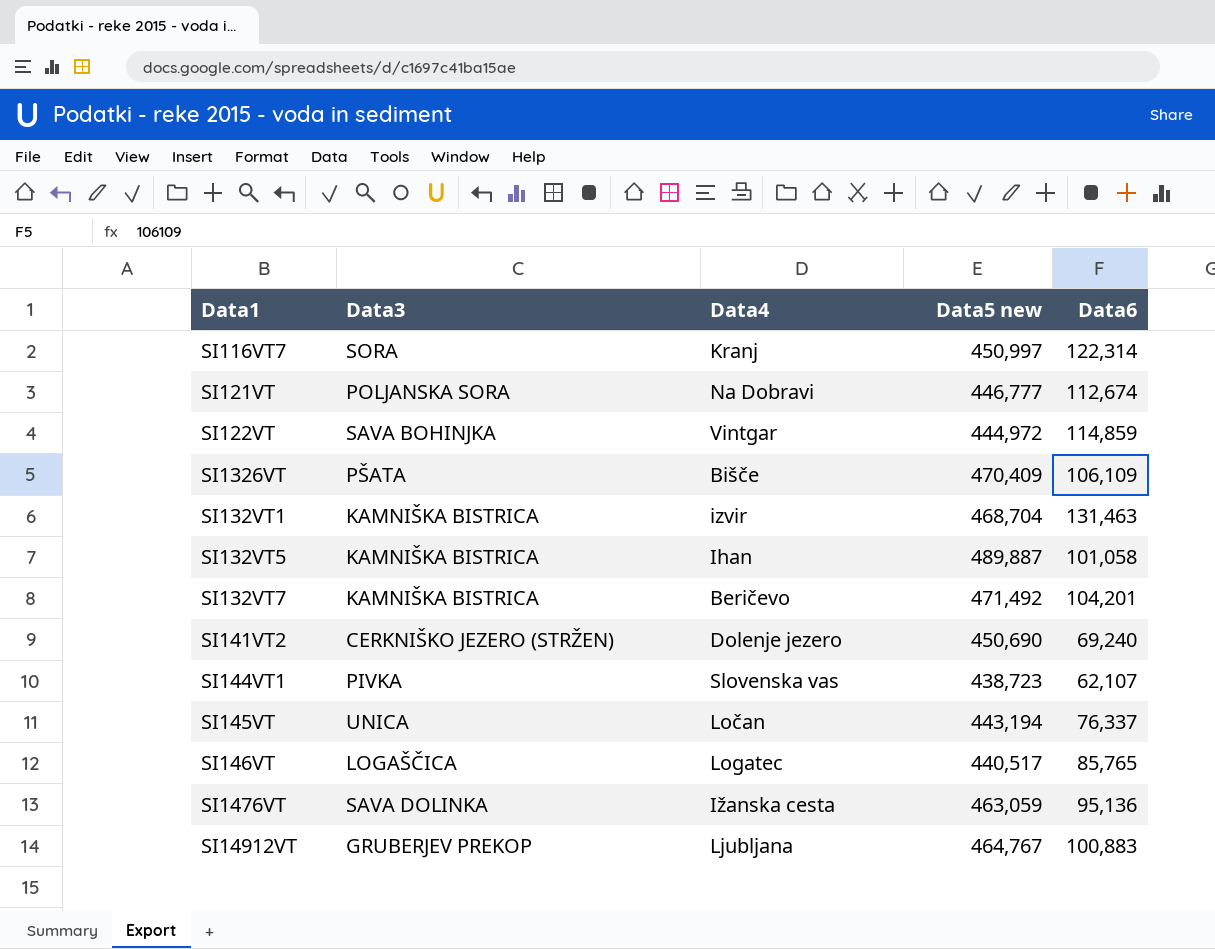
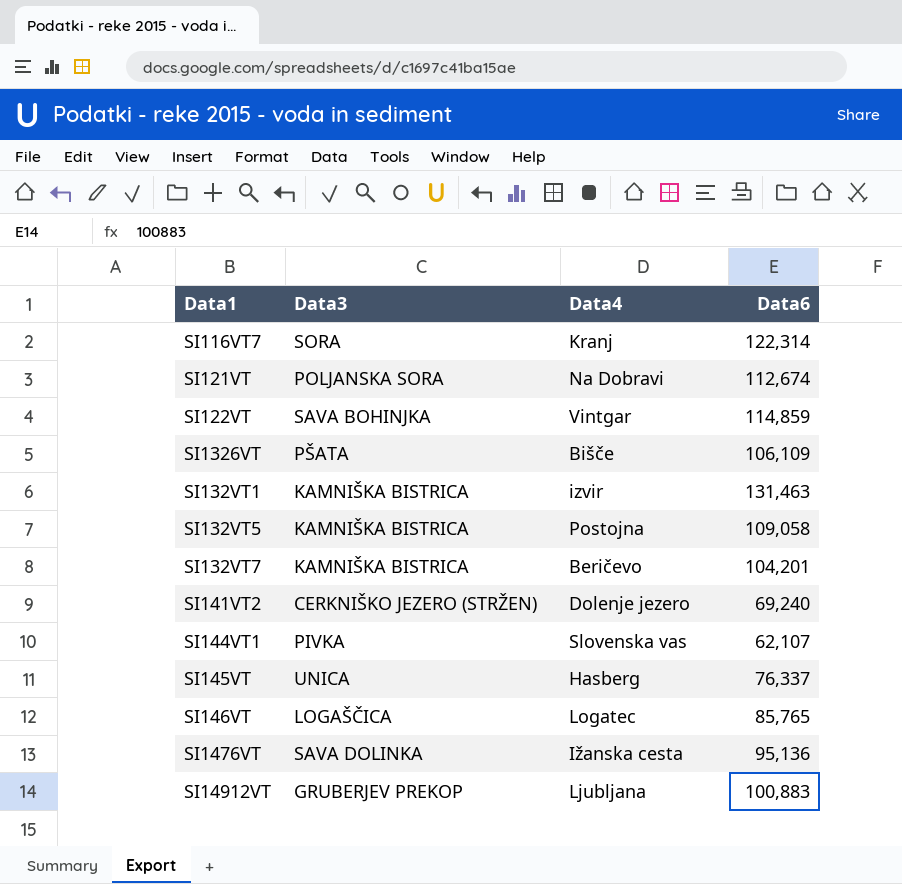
column Data5 new | position: 4 -> none
SI132VT5 | Data4: Ihan -> Postojna
SI132VT5 | Data6: 101,058 -> 109,058
SI145VT | Data4: Ločan -> Hasberg

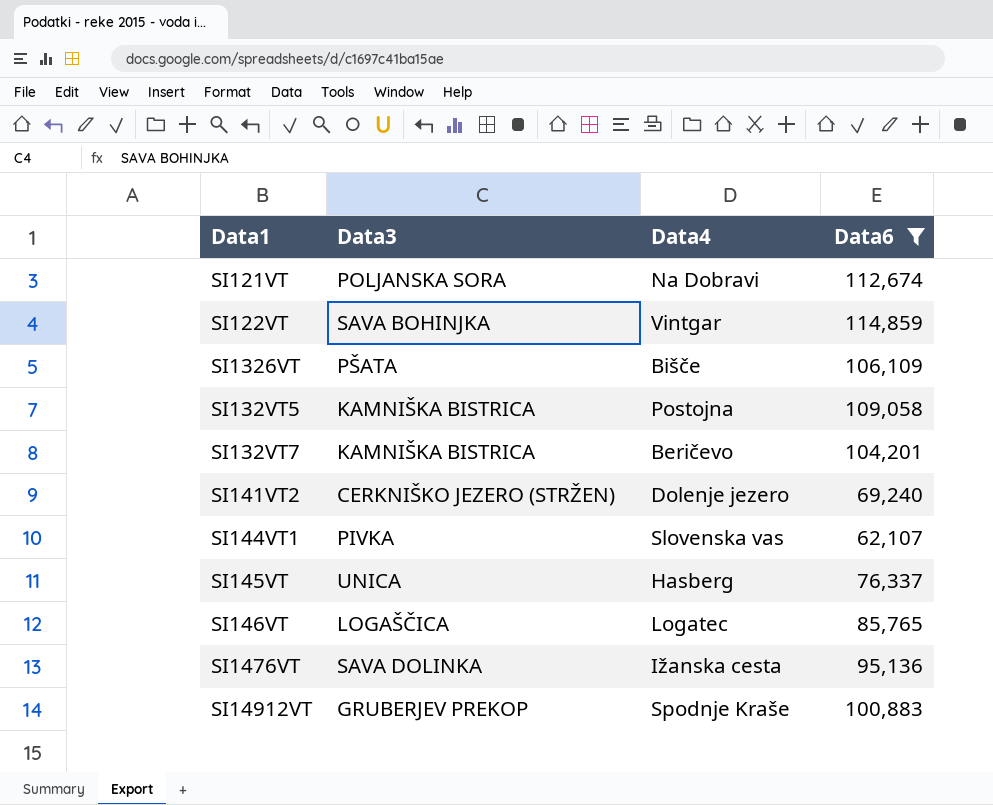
filter: none -> Data6 <= 114,859
SI14912VT | Data4: Ljubljana -> Spodnje Kraše

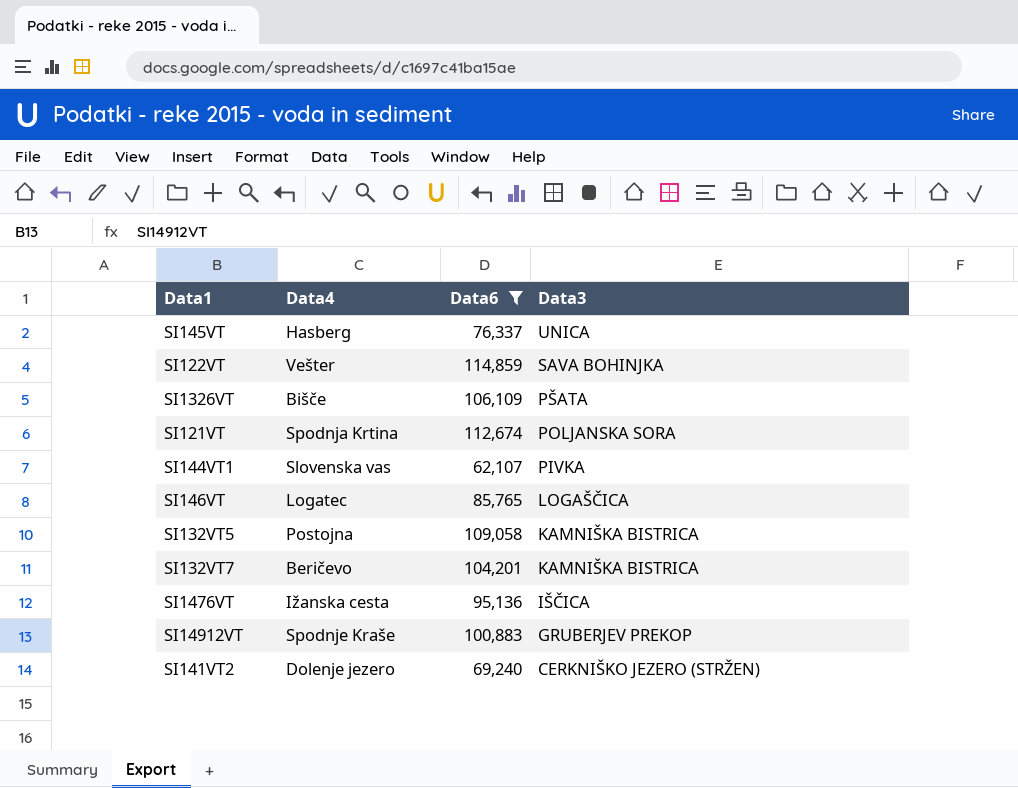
row order: none -> Data3 descending
column Data3 | position: 2 -> 4
SI122VT | Data4: Vintgar -> Vešter
SI121VT | Data4: Na Dobravi -> Spodnja Krtina
SI1476VT | Data3: SAVA DOLINKA -> IŠČICA

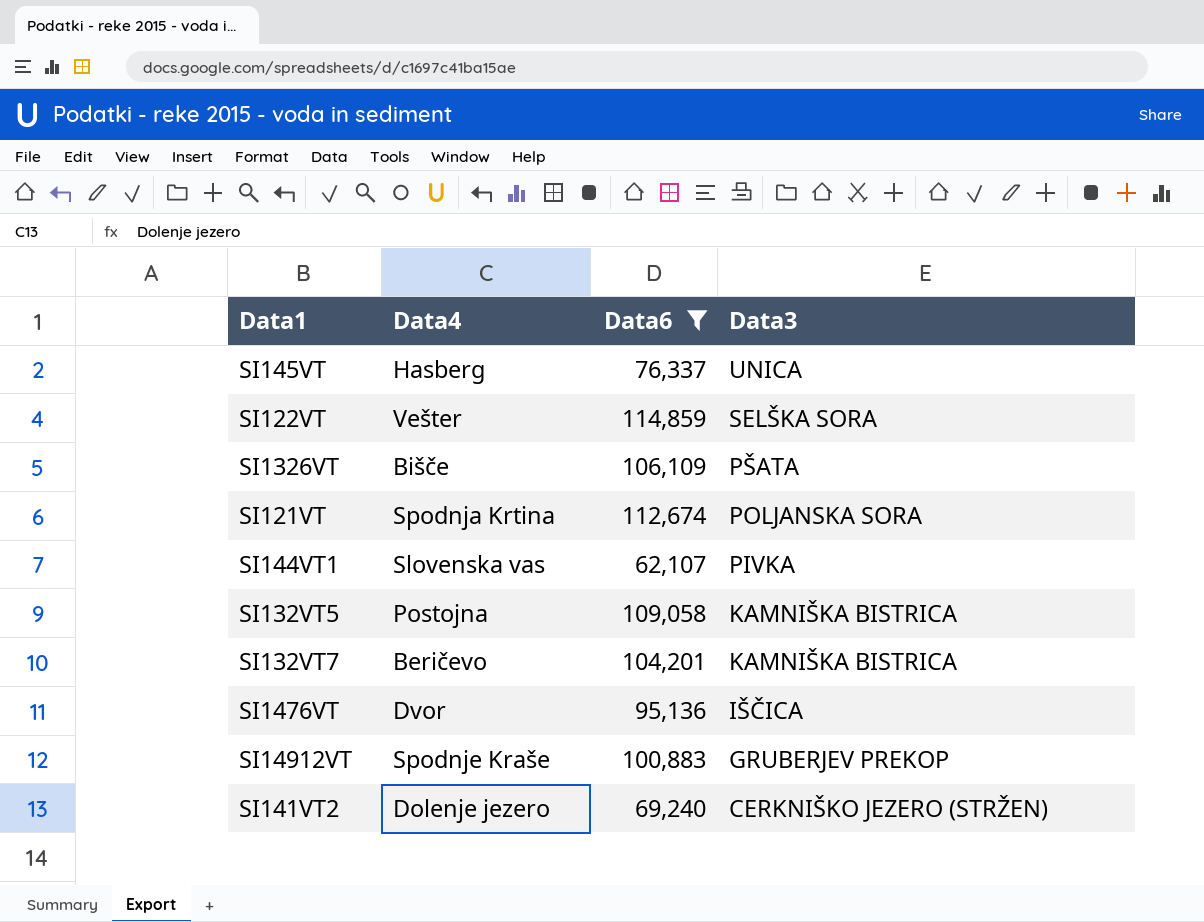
row SI146VT: Logatec | 85,765 | LOGAŠČICA -> none
SI122VT | Data3: SAVA BOHINJKA -> SELŠKA SORA
SI1476VT | Data4: Ižanska cesta -> Dvor

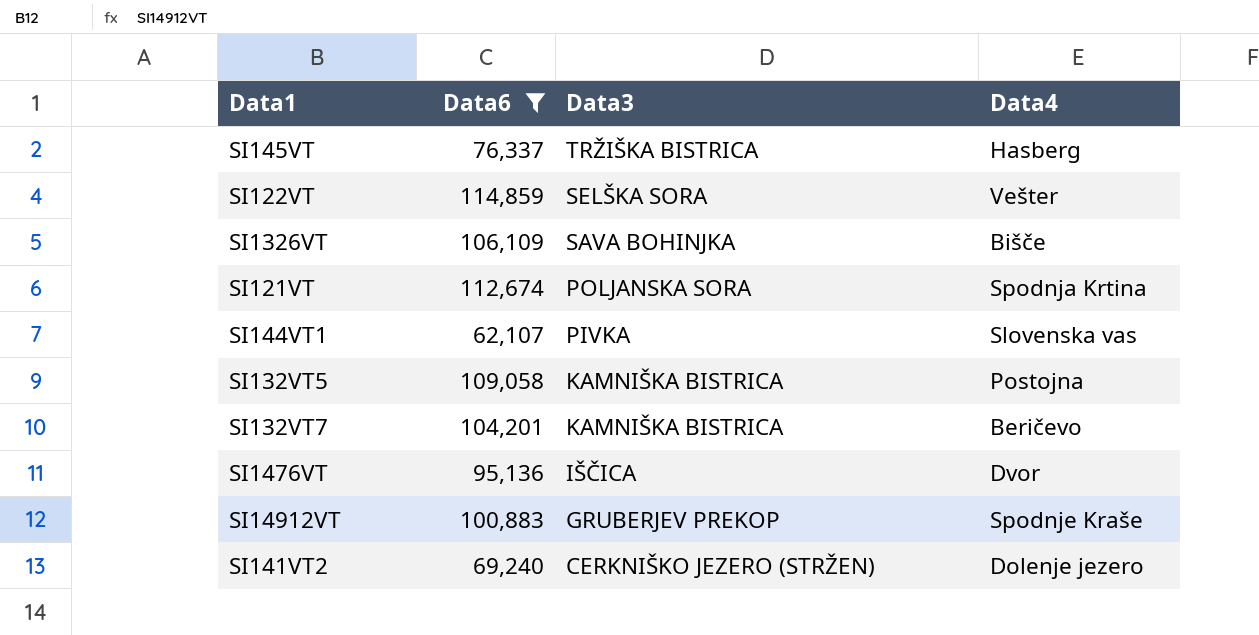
column Data4 | position: 2 -> 4
SI145VT | Data3: UNICA -> TRŽIŠKA BISTRICA
SI1326VT | Data3: PŠATA -> SAVA BOHINJKA

